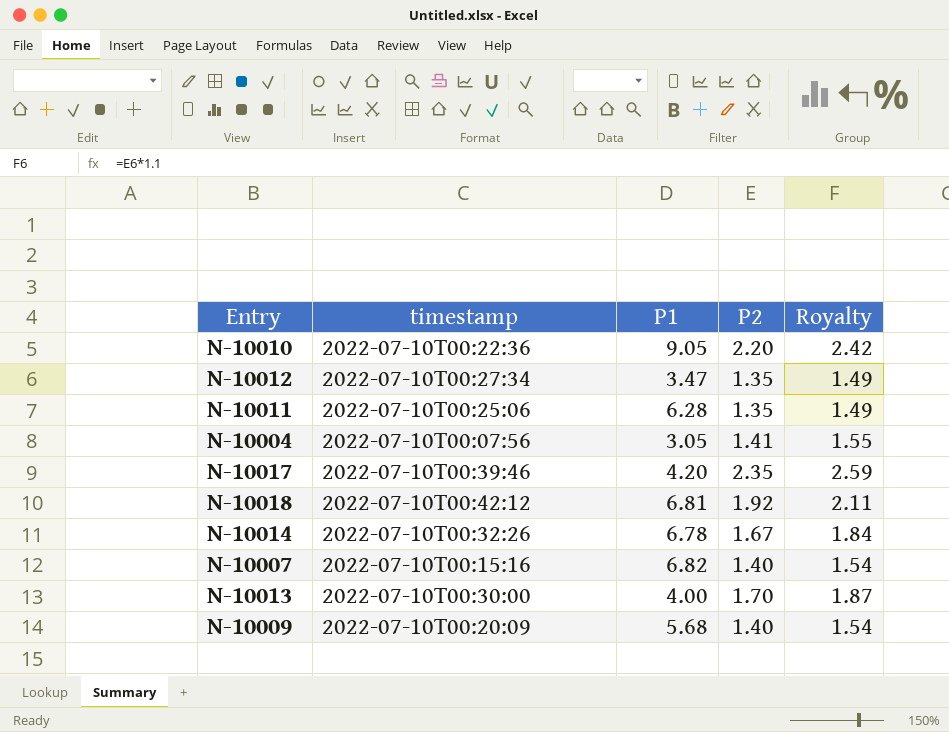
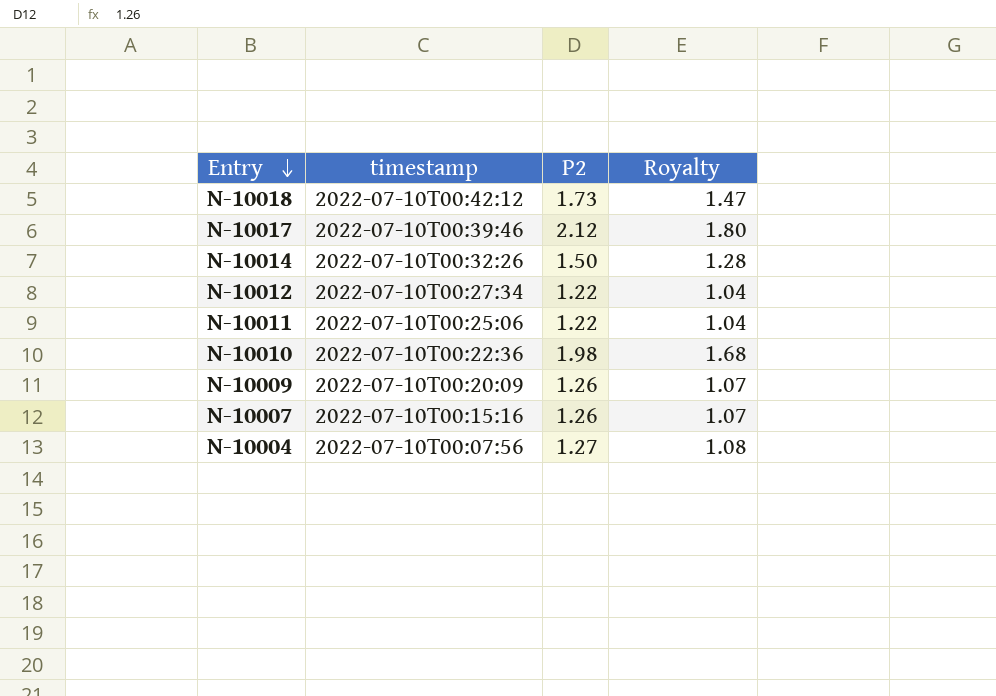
row order: none -> Entry descending
column P1 | position: 3 -> none
column Royalty | formula: [P2] * 1.1 -> [P2] * 0.85
row N-10013: 2022-07-10T00:30:00 | 4.00 | 1.70 | 1.87 -> none
N-10018 | P2: 1.92 -> 1.73
N-10017 | P2: 2.35 -> 2.12
N-10014 | P2: 1.67 -> 1.50
N-10012 | P2: 1.35 -> 1.22
N-10011 | P2: 1.35 -> 1.22
N-10010 | P2: 2.20 -> 1.98
N-10009 | P2: 1.40 -> 1.26
N-10007 | P2: 1.40 -> 1.26
N-10004 | P2: 1.41 -> 1.27

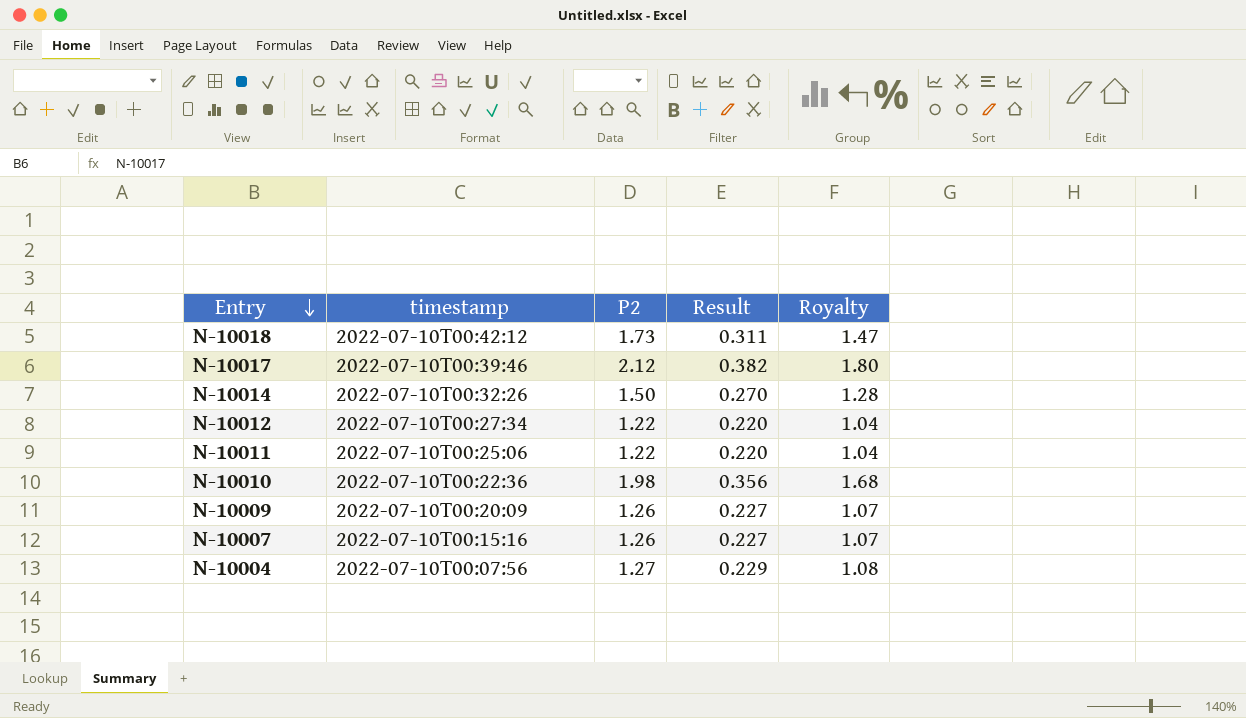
column Result | formula: none -> [P2] * 0.18

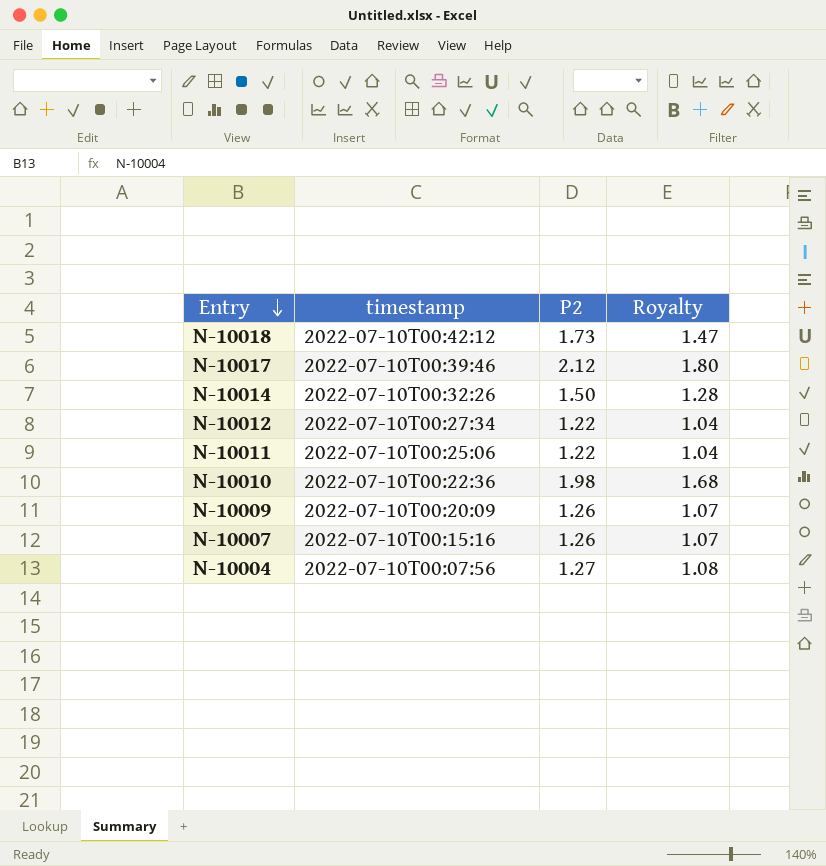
column Result | formula: [P2] * 0.18 -> none

